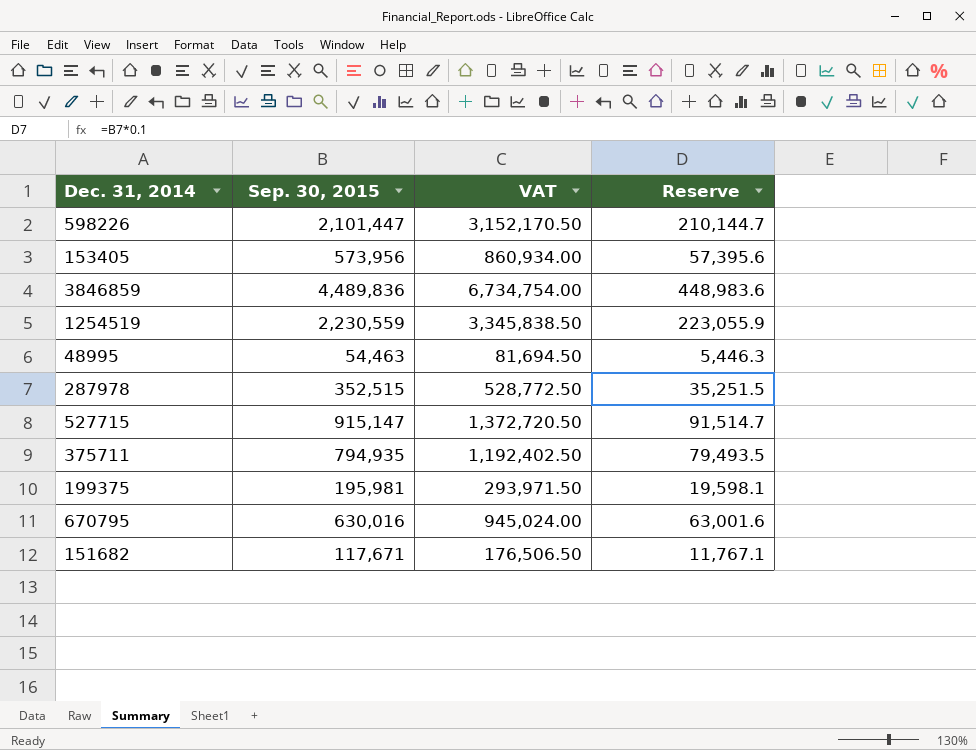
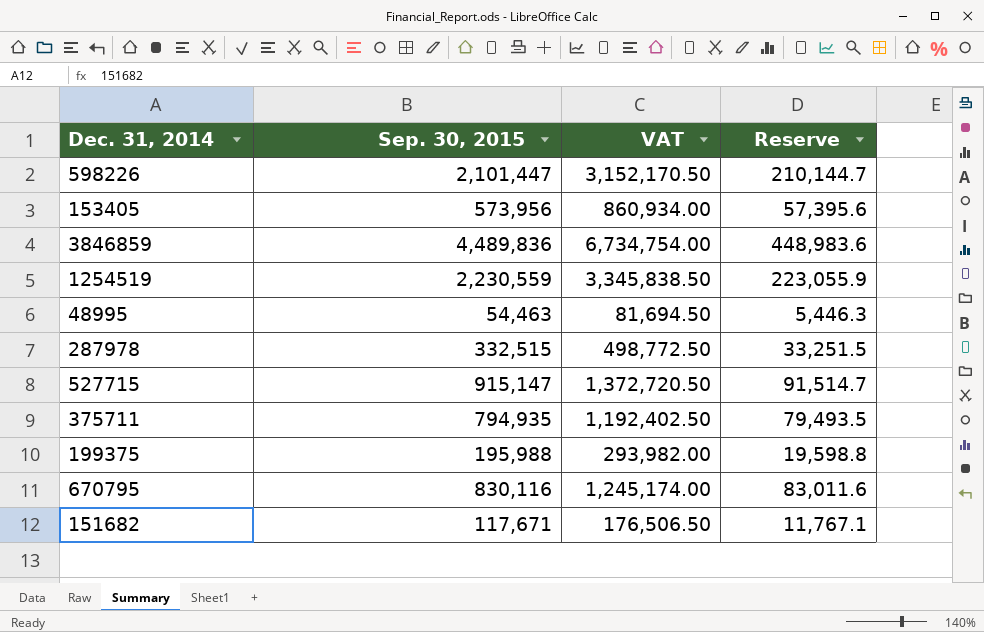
287978 | Sep. 30, 2015: 352,515 -> 332,515
287978 | VAT: 528,772.50 -> 498,772.50
287978 | Reserve: 35,251.5 -> 33,251.5
199375 | Sep. 30, 2015: 195,981 -> 195,988
199375 | VAT: 293,971.50 -> 293,982.00
199375 | Reserve: 19,598.1 -> 19,598.8
670795 | Sep. 30, 2015: 630,016 -> 830,116
670795 | VAT: 945,024.00 -> 1,245,174.00
670795 | Reserve: 63,001.6 -> 83,011.6

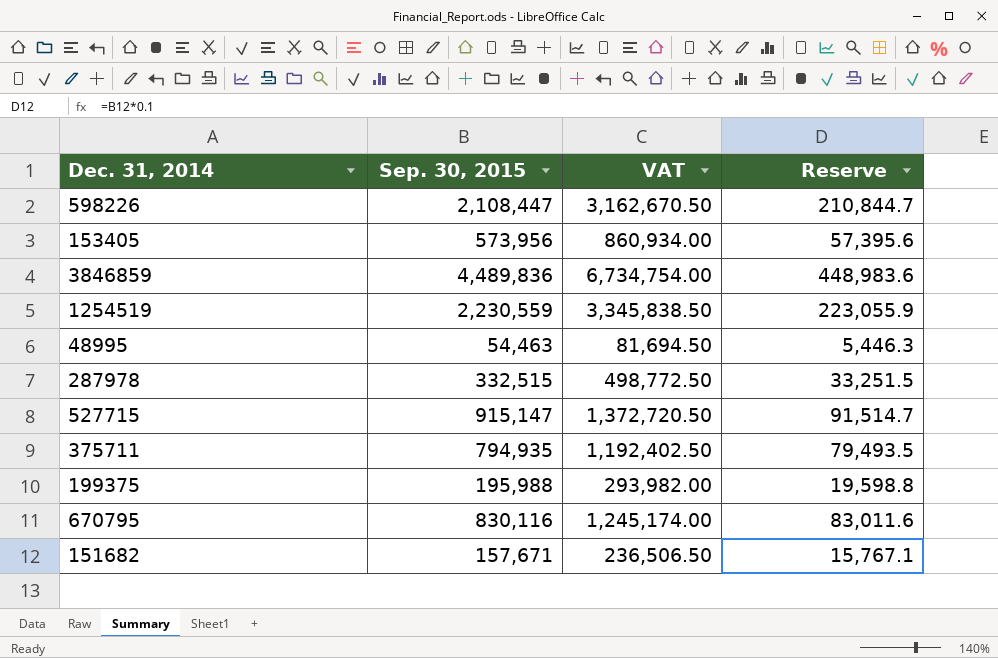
598226 | Sep. 30, 2015: 2,101,447 -> 2,108,447
598226 | VAT: 3,152,170.50 -> 3,162,670.50
598226 | Reserve: 210,144.7 -> 210,844.7
151682 | Sep. 30, 2015: 117,671 -> 157,671
151682 | VAT: 176,506.50 -> 236,506.50
151682 | Reserve: 11,767.1 -> 15,767.1

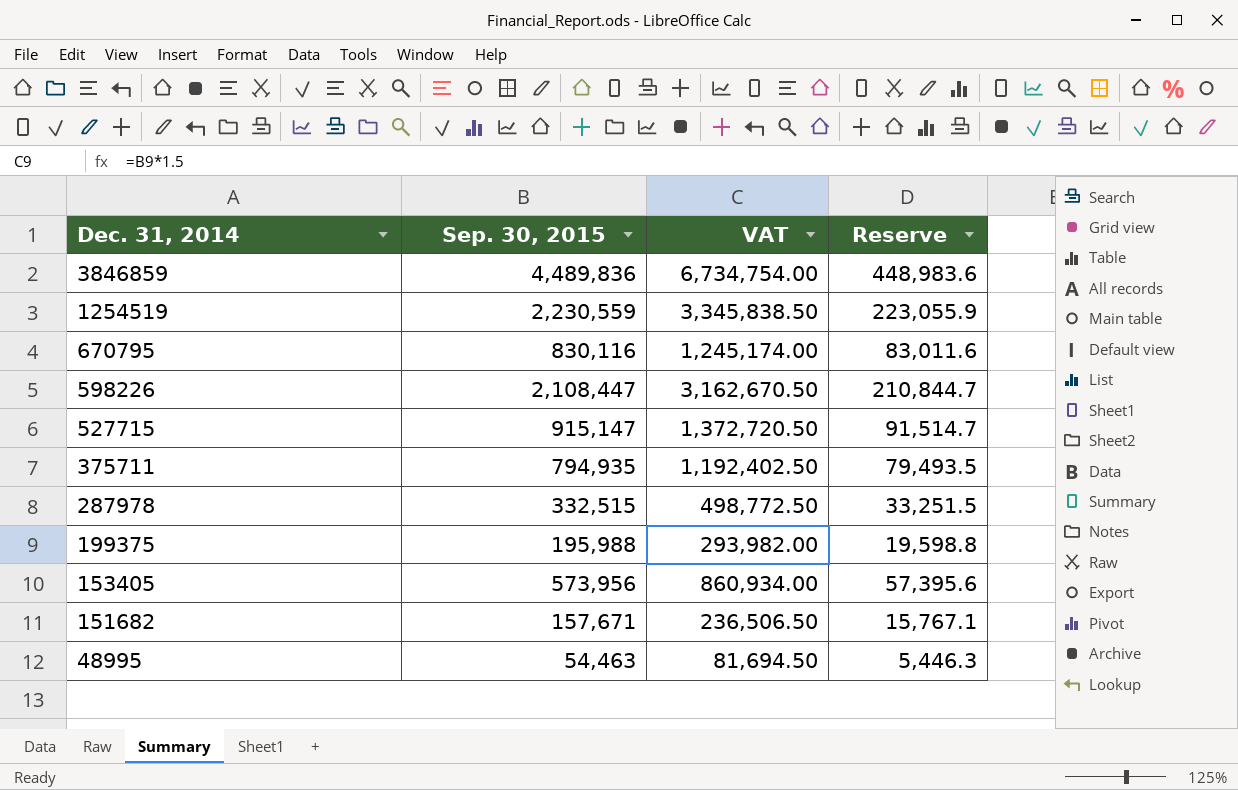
row order: none -> Dec. 31, 2014 descending

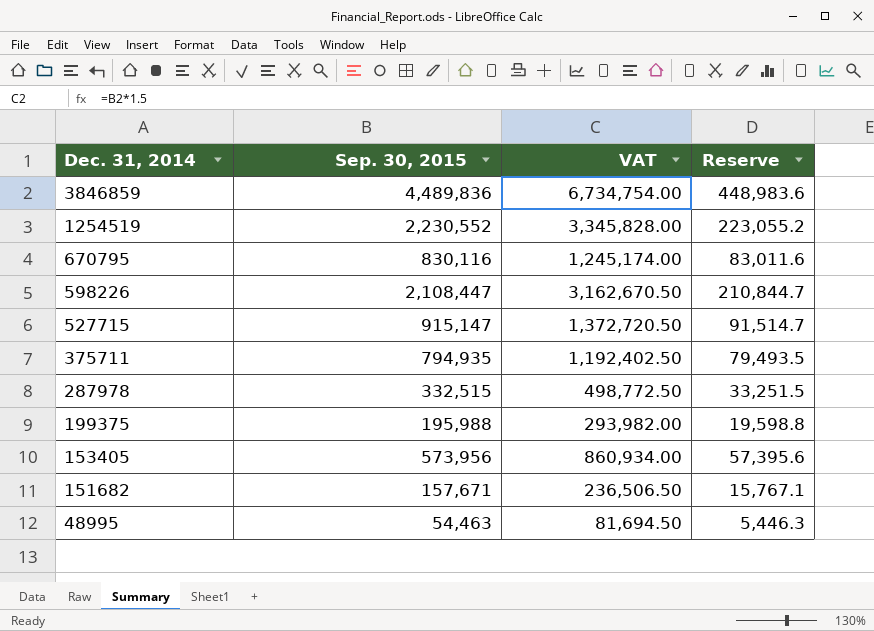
1254519 | Sep. 30, 2015: 2,230,559 -> 2,230,552
1254519 | VAT: 3,345,838.50 -> 3,345,828.00
1254519 | Reserve: 223,055.9 -> 223,055.2

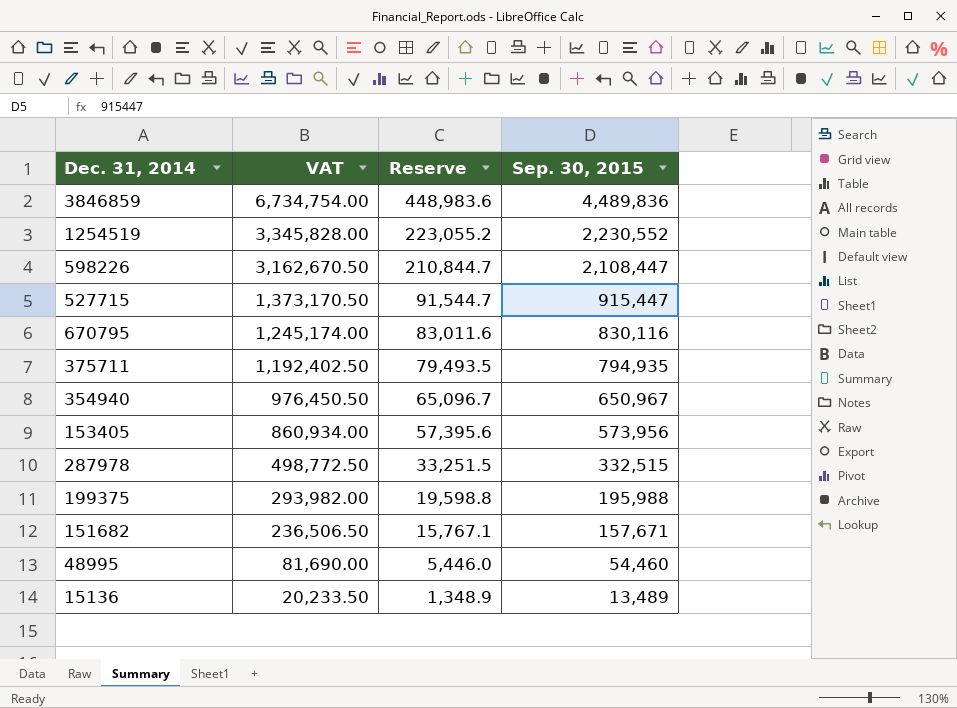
row order: Dec. 31, 2014 descending -> VAT descending
column Sep. 30, 2015 | position: 2 -> 4
527715 | VAT: 1,372,720.50 -> 1,373,170.50
527715 | Reserve: 91,514.7 -> 91,544.7
527715 | Sep. 30, 2015: 915,147 -> 915,447
row 354940: none -> 976,450.50 | 65,096.7 | 650,967
48995 | VAT: 81,694.50 -> 81,690.00
48995 | Reserve: 5,446.3 -> 5,446.0
48995 | Sep. 30, 2015: 54,463 -> 54,460
row 15136: none -> 20,233.50 | 1,348.9 | 13,489

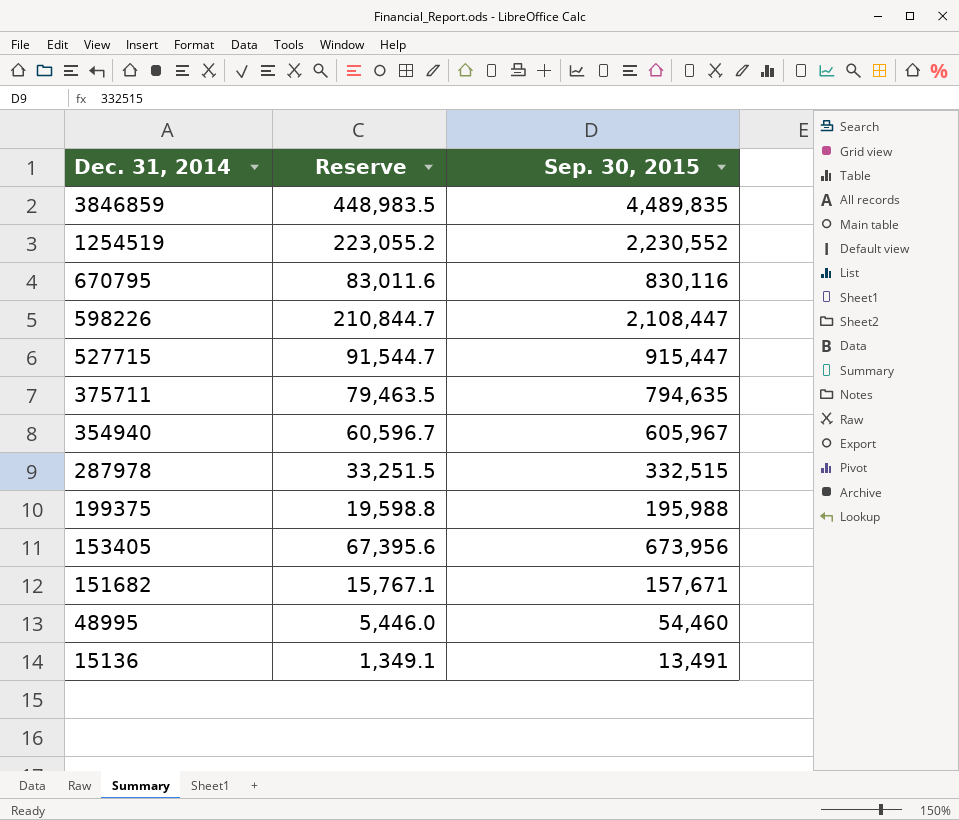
row order: VAT descending -> Dec. 31, 2014 descending
column VAT | formula: [Sep. 30, 2015] * 1.5 -> none
3846859 | Reserve: 448,983.6 -> 448,983.5
3846859 | Sep. 30, 2015: 4,489,836 -> 4,489,835
375711 | Reserve: 79,493.5 -> 79,463.5
375711 | Sep. 30, 2015: 794,935 -> 794,635
354940 | Reserve: 65,096.7 -> 60,596.7
354940 | Sep. 30, 2015: 650,967 -> 605,967
153405 | Reserve: 57,395.6 -> 67,395.6
153405 | Sep. 30, 2015: 573,956 -> 673,956
15136 | Reserve: 1,348.9 -> 1,349.1
15136 | Sep. 30, 2015: 13,489 -> 13,491

